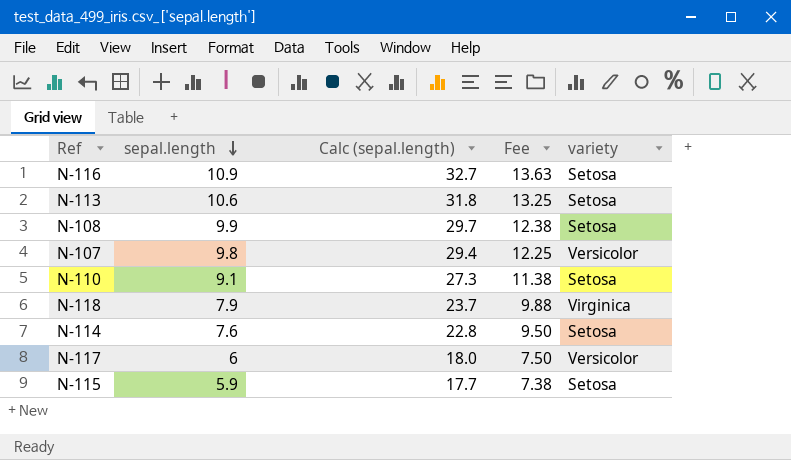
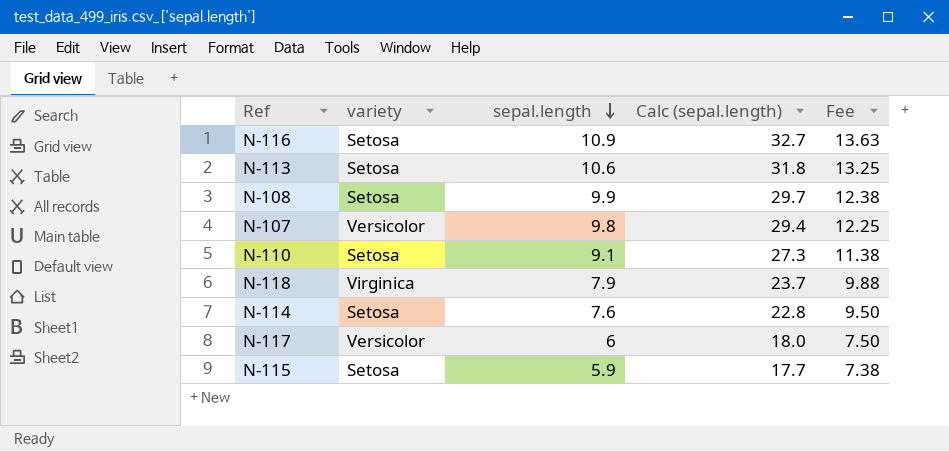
column variety | position: 5 -> 2

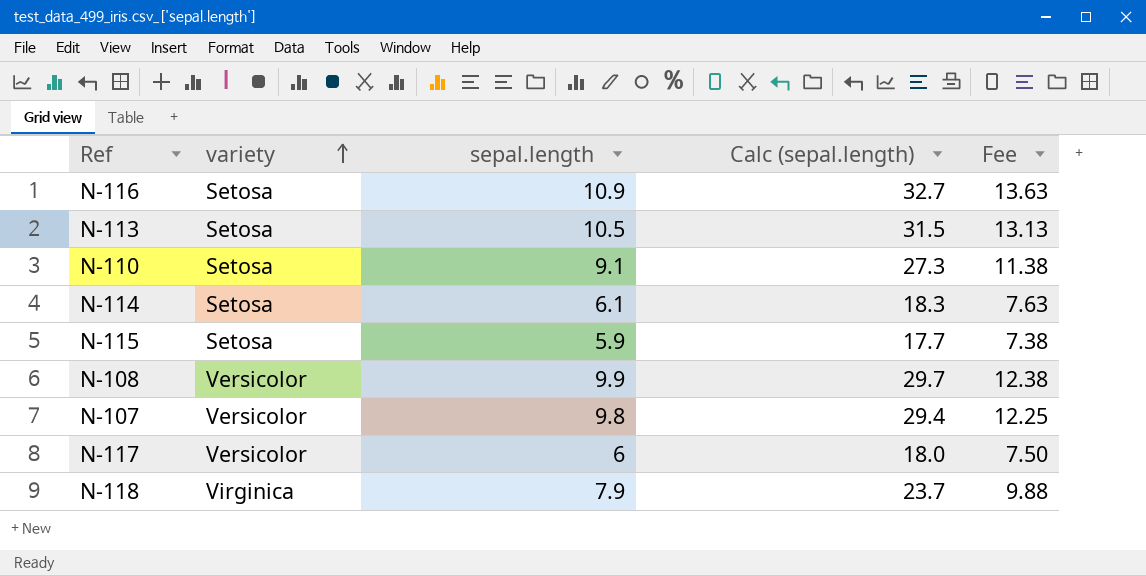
row order: sepal.length descending -> variety ascending
N-113 | sepal.length: 10.6 -> 10.5
N-113 | Calc (sepal.length): 31.8 -> 31.5
N-113 | Fee: 13.25 -> 13.13
N-114 | sepal.length: 7.6 -> 6.1
N-114 | Calc (sepal.length): 22.8 -> 18.3
N-114 | Fee: 9.50 -> 7.63
N-108 | variety: Setosa -> Versicolor

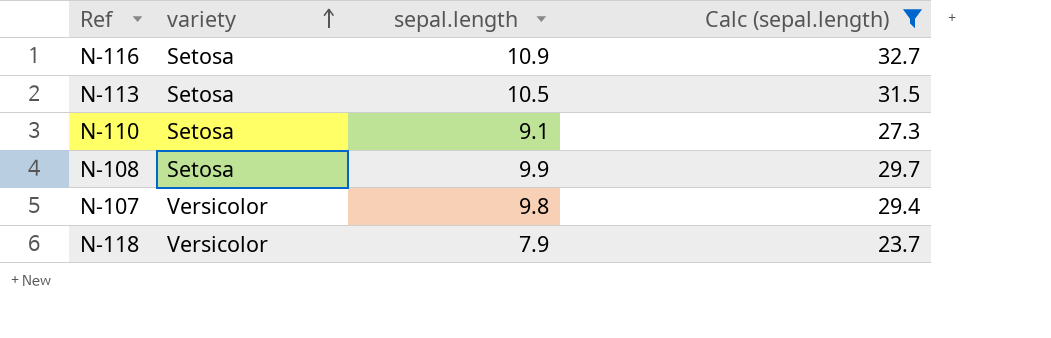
filter: none -> Calc (sepal.length) >= 23.7
column Fee | formula: [sepal.length] * 1.25 -> none
N-108 | variety: Versicolor -> Setosa
N-118 | variety: Virginica -> Versicolor

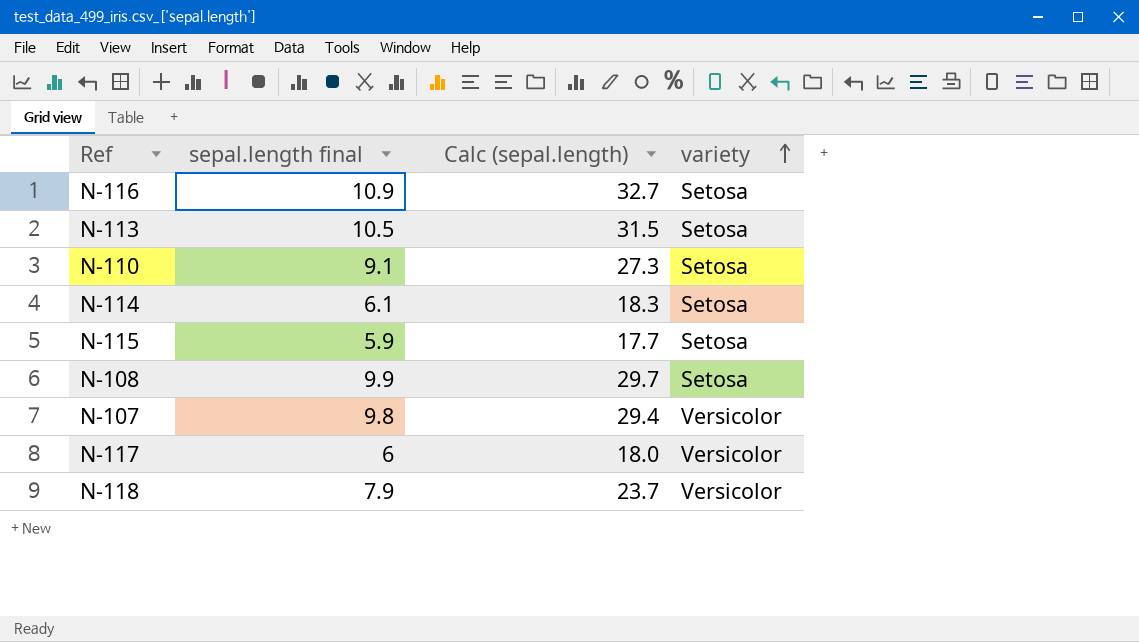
filter: Calc (sepal.length) >= 23.7 -> none
column name: sepal.length -> sepal.length final
column variety | position: 2 -> 4

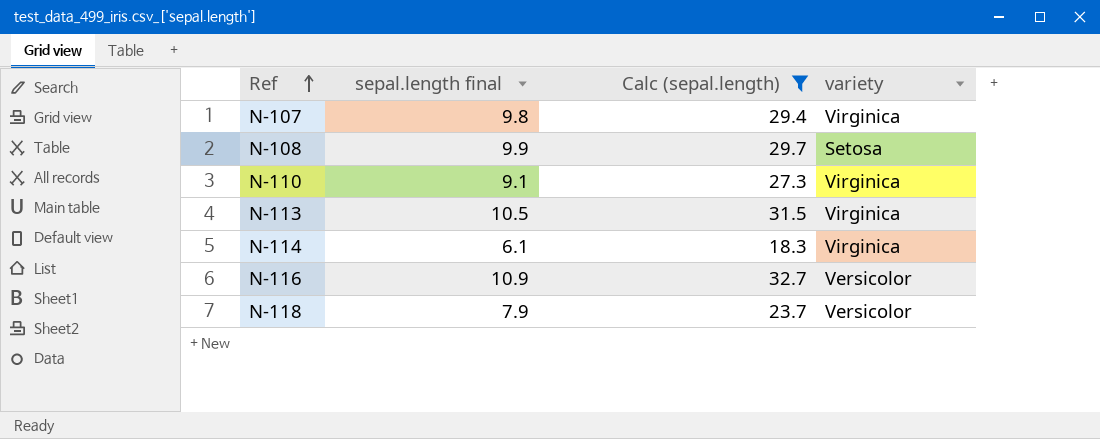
filter: none -> Calc (sepal.length) >= 18.3
row order: variety ascending -> Ref ascending
N-107 | variety: Versicolor -> Virginica
N-110 | variety: Setosa -> Virginica
N-113 | variety: Setosa -> Virginica
N-114 | variety: Setosa -> Virginica
N-116 | variety: Setosa -> Versicolor

